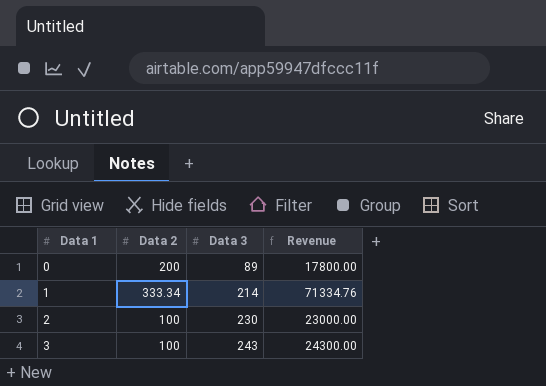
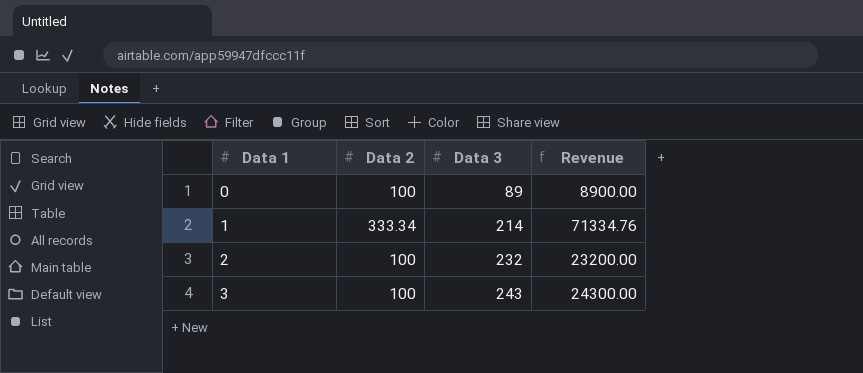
0 | Data 2: 200 -> 100
0 | Revenue: 17800.00 -> 8900.00
2 | Data 3: 230 -> 232
2 | Revenue: 23000.00 -> 23200.00

